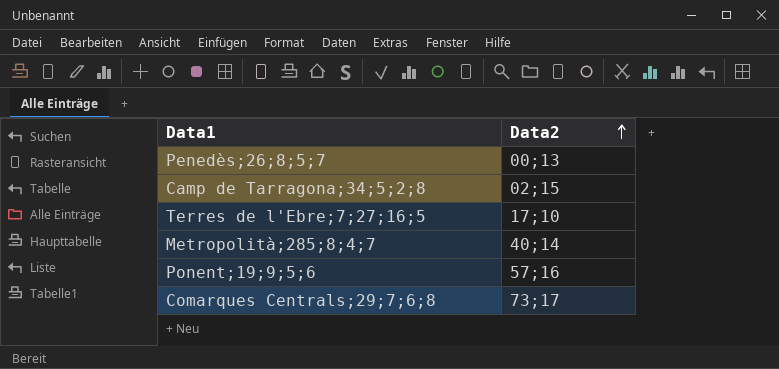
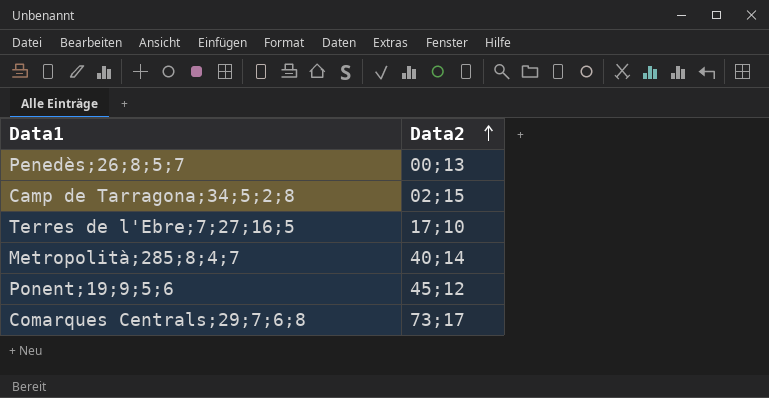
Ponent;19;9;5;6 | Data2: 57;16 -> 45;12

